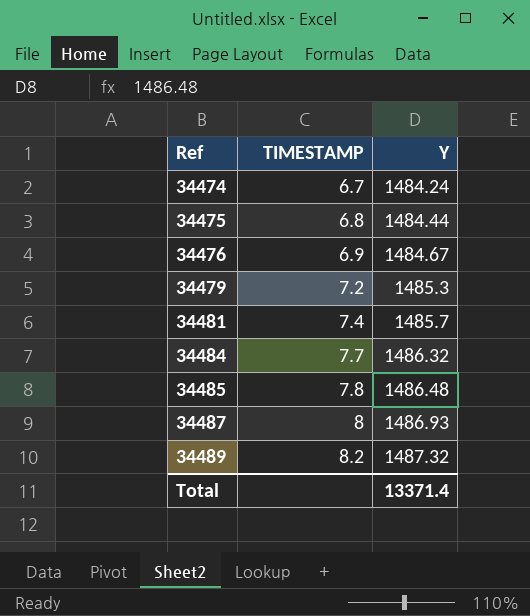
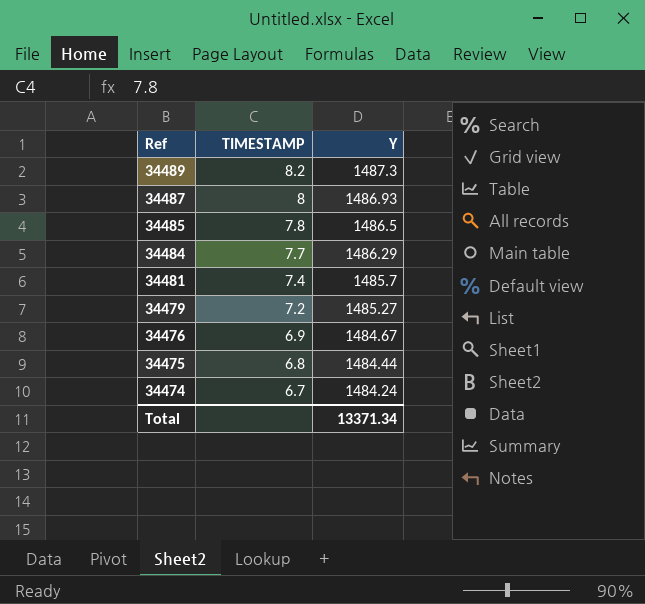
row order: Ref ascending -> Ref descending
34489 | Y: 1487.32 -> 1487.3
34485 | Y: 1486.48 -> 1486.5
34484 | Y: 1486.32 -> 1486.29
34479 | Y: 1485.3 -> 1485.27
Total | Y: 13371.4 -> 13371.34

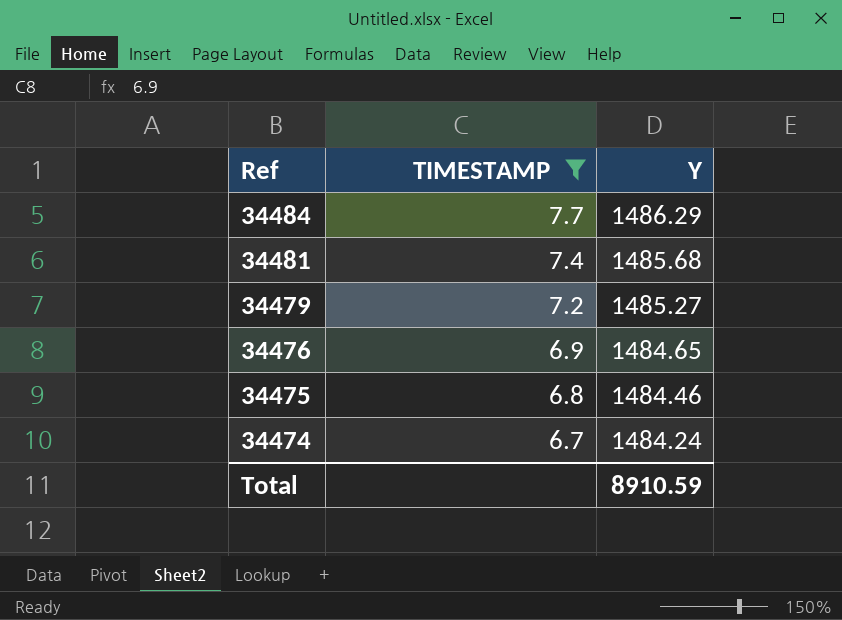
filter: none -> TIMESTAMP <= 7.7
34481 | Y: 1485.7 -> 1485.68
34476 | Y: 1484.67 -> 1484.65
34475 | Y: 1484.44 -> 1484.46
Total | Y: 13371.34 -> 8910.59

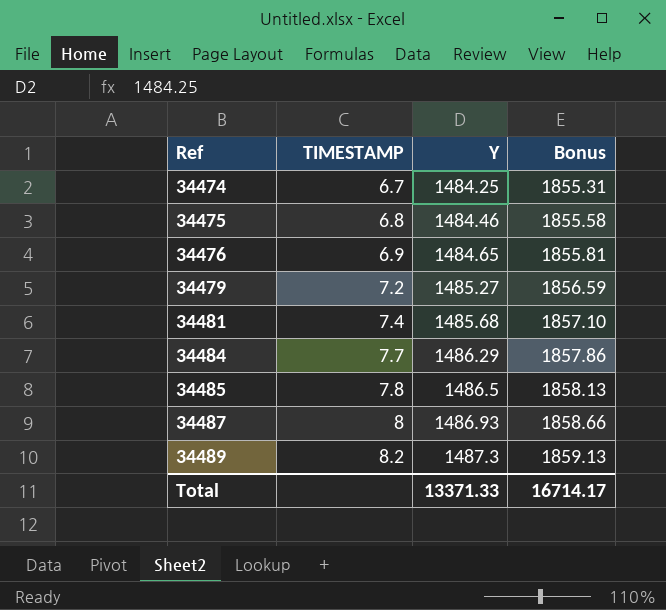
filter: TIMESTAMP <= 7.7 -> none
row order: Ref descending -> Ref ascending
column Bonus | formula: none -> [Y] * 1.25
34474 | Y: 1484.24 -> 1484.25
Total | Y: 8910.59 -> 13371.33

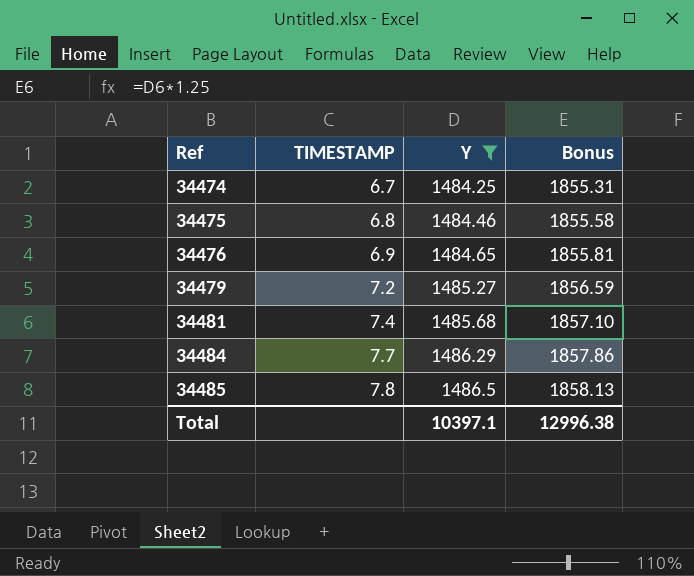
filter: none -> Y <= 1486.5
Total | Y: 13371.33 -> 10397.1
Total | Bonus: 16714.17 -> 12996.38

